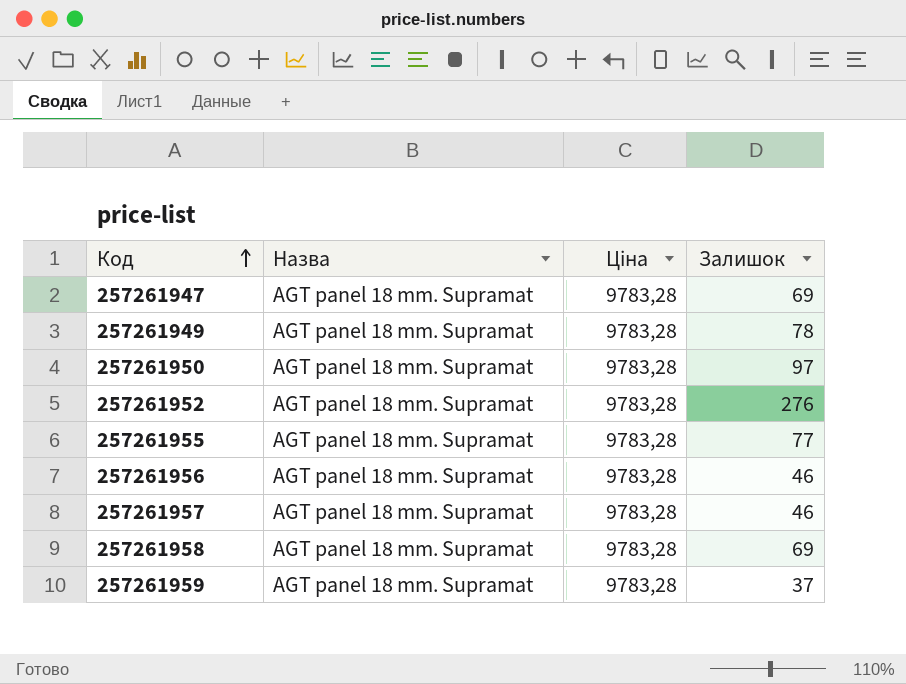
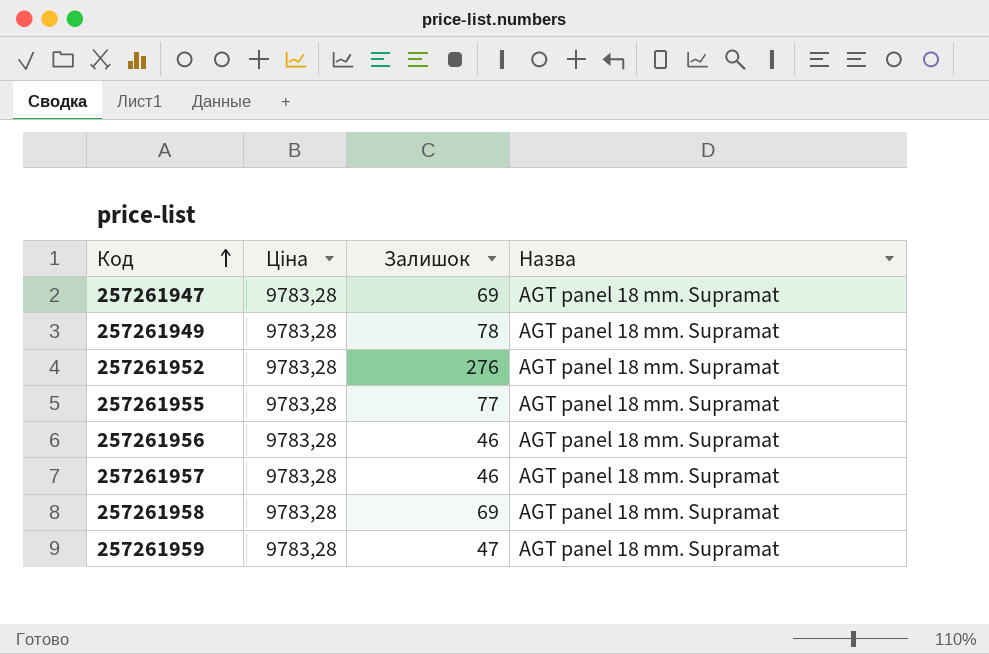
column Назва | position: 2 -> 4
row 257261950: AGT panel 18 mm. Supramat | 9783,28 | 97 -> none
257261959 | Залишок: 37 -> 47

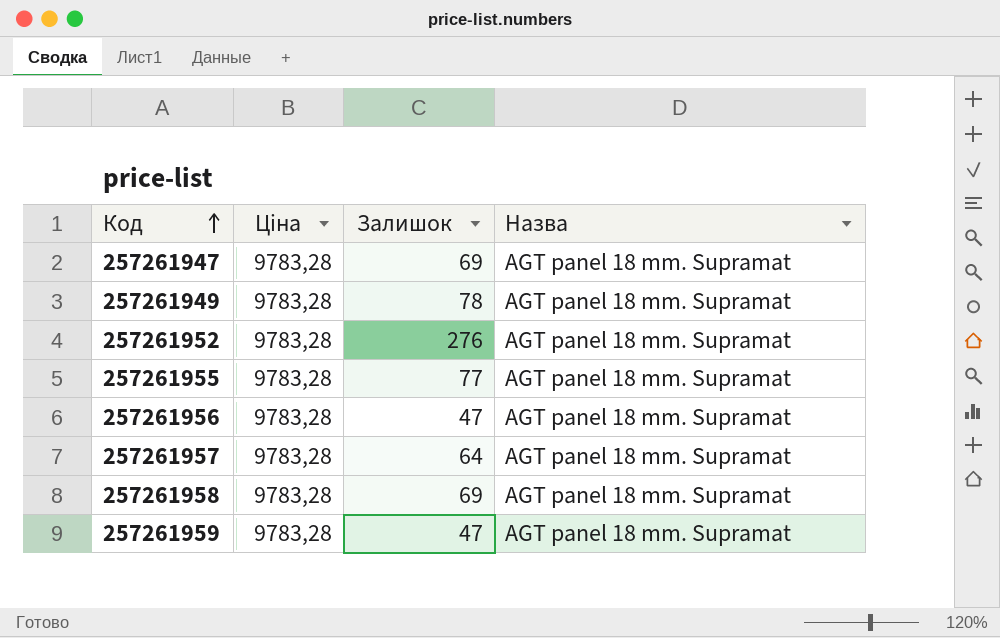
257261956 | Залишок: 46 -> 47
257261957 | Залишок: 46 -> 64

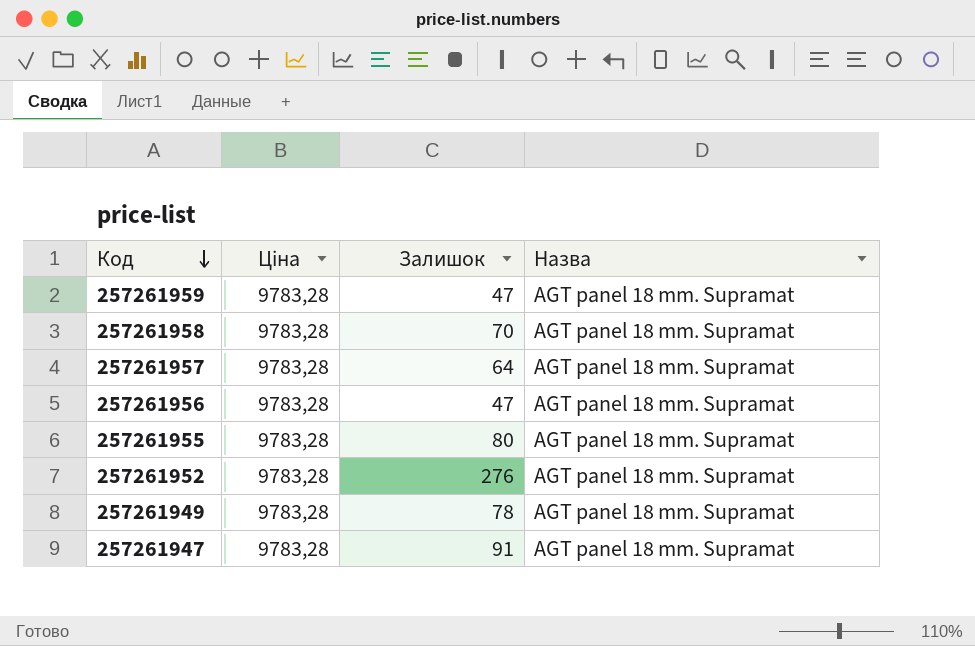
row order: Код ascending -> Код descending
257261958 | Залишок: 69 -> 70
257261955 | Залишок: 77 -> 80
257261947 | Залишок: 69 -> 91

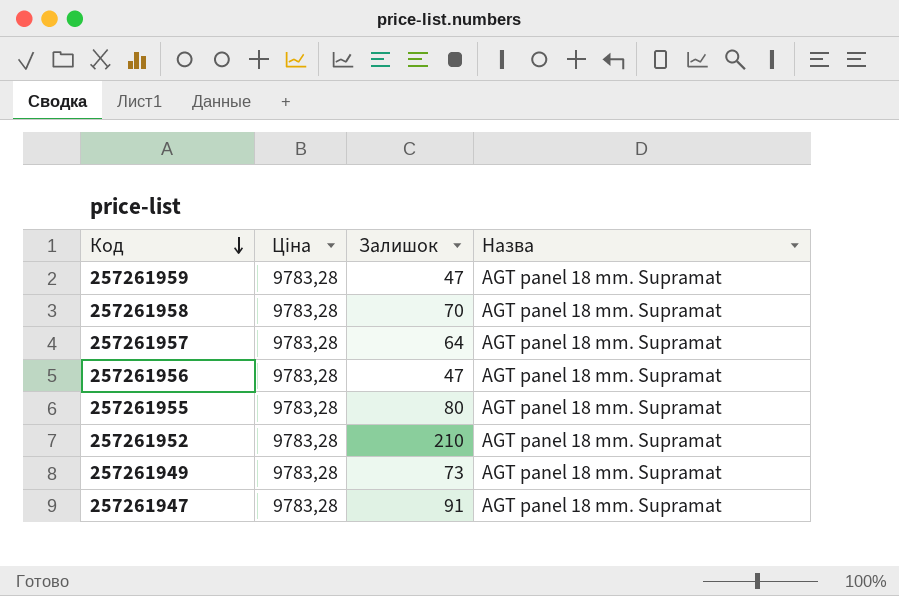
257261952 | Залишок: 276 -> 210
257261949 | Залишок: 78 -> 73

